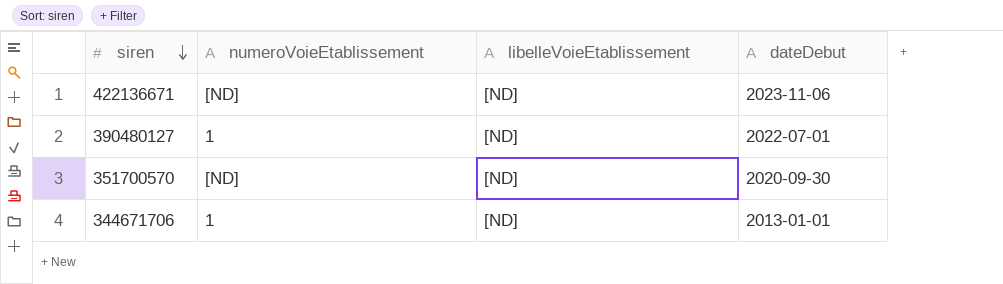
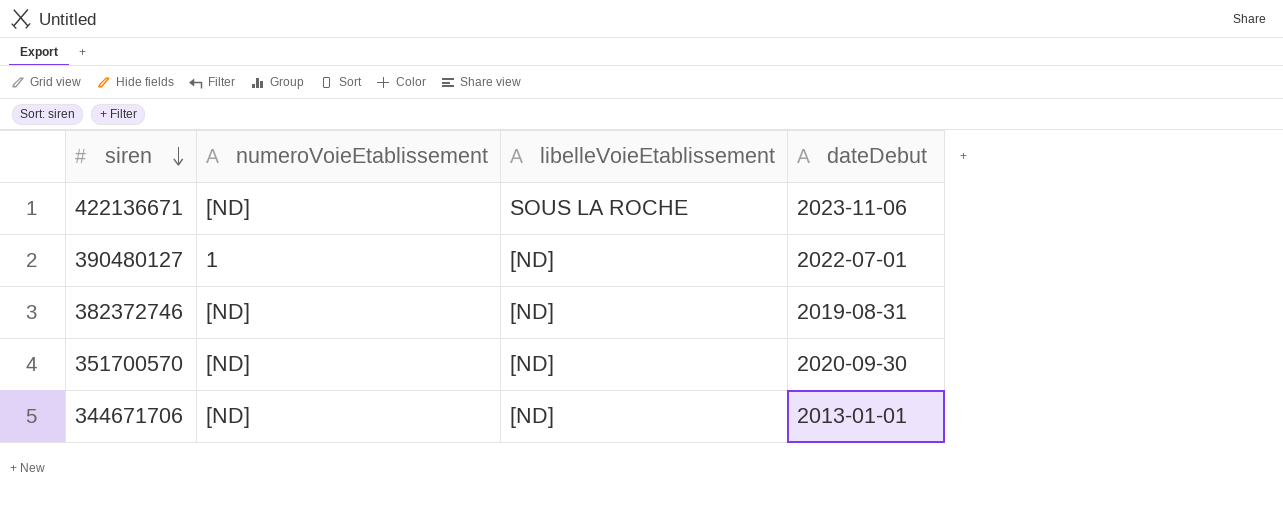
422136671 | libelleVoieEtablissement: [ND] -> SOUS LA ROCHE
row 382372746: none -> [ND] | [ND] | 2019-08-31
344671706 | numeroVoieEtablissement: 1 -> [ND]

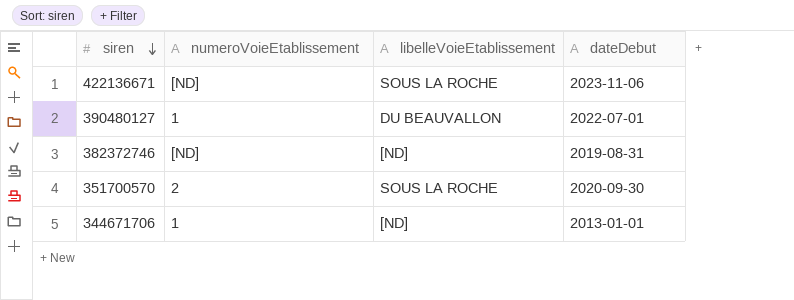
390480127 | libelleVoieEtablissement: [ND] -> DU BEAUVALLON
351700570 | numeroVoieEtablissement: [ND] -> 2
351700570 | libelleVoieEtablissement: [ND] -> SOUS LA ROCHE
344671706 | numeroVoieEtablissement: [ND] -> 1

